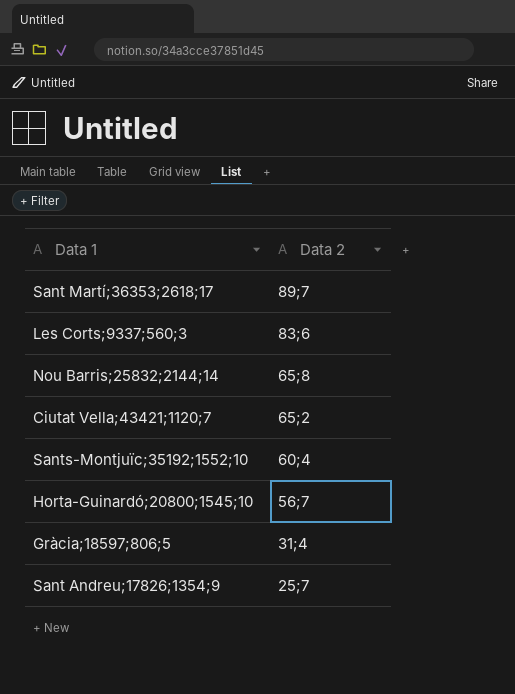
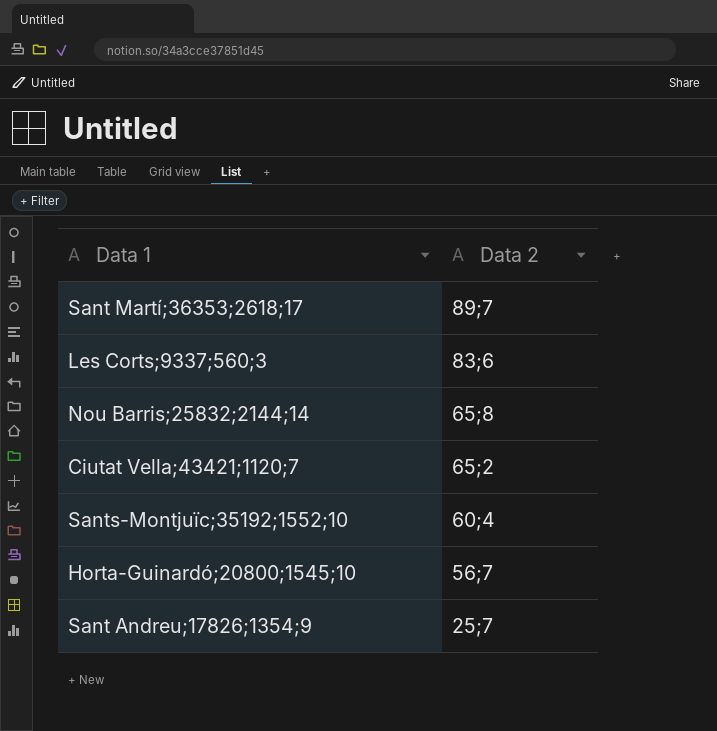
row Gràcia;18597;806;5: 31;4 -> none

